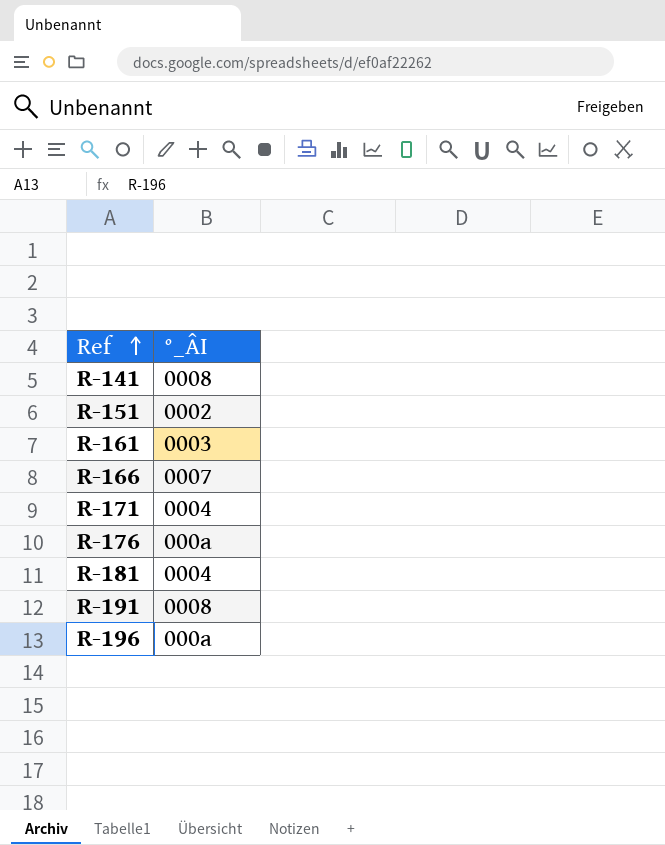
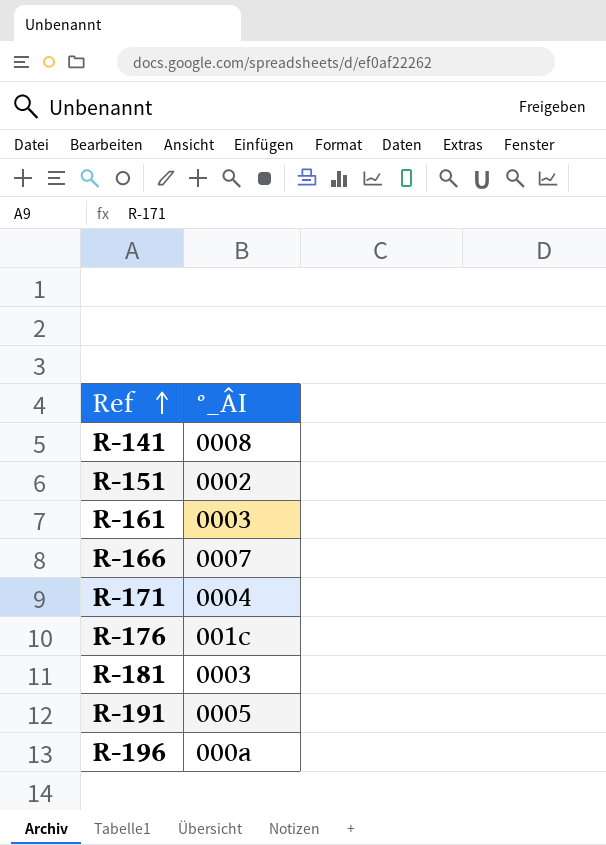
R-176 | °_ÂI: 000a -> 001c
R-181 | °_ÂI: 0004 -> 0003
R-191 | °_ÂI: 0008 -> 0005

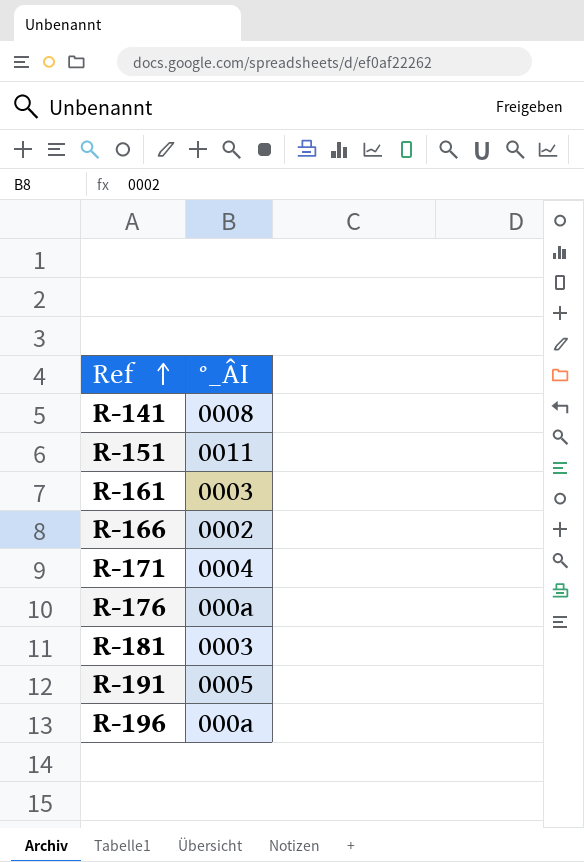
R-151 | °_ÂI: 0002 -> 0011
R-166 | °_ÂI: 0007 -> 0002
R-176 | °_ÂI: 001c -> 000a

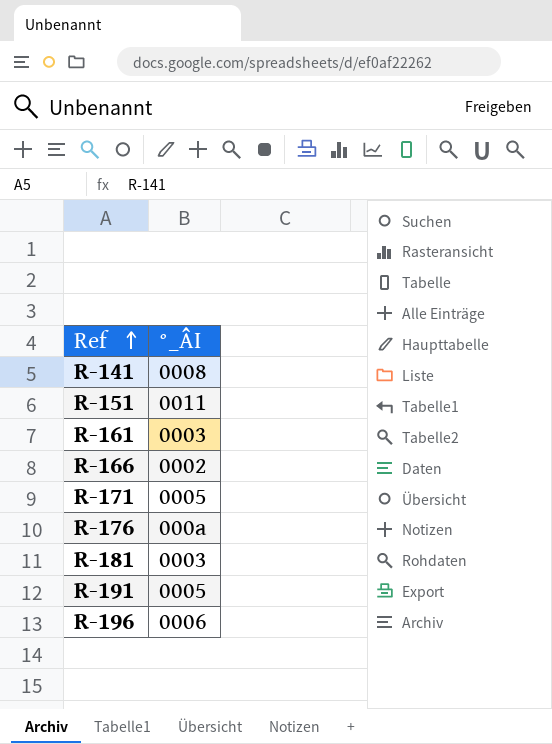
R-171 | °_ÂI: 0004 -> 0005
R-196 | °_ÂI: 000a -> 0006

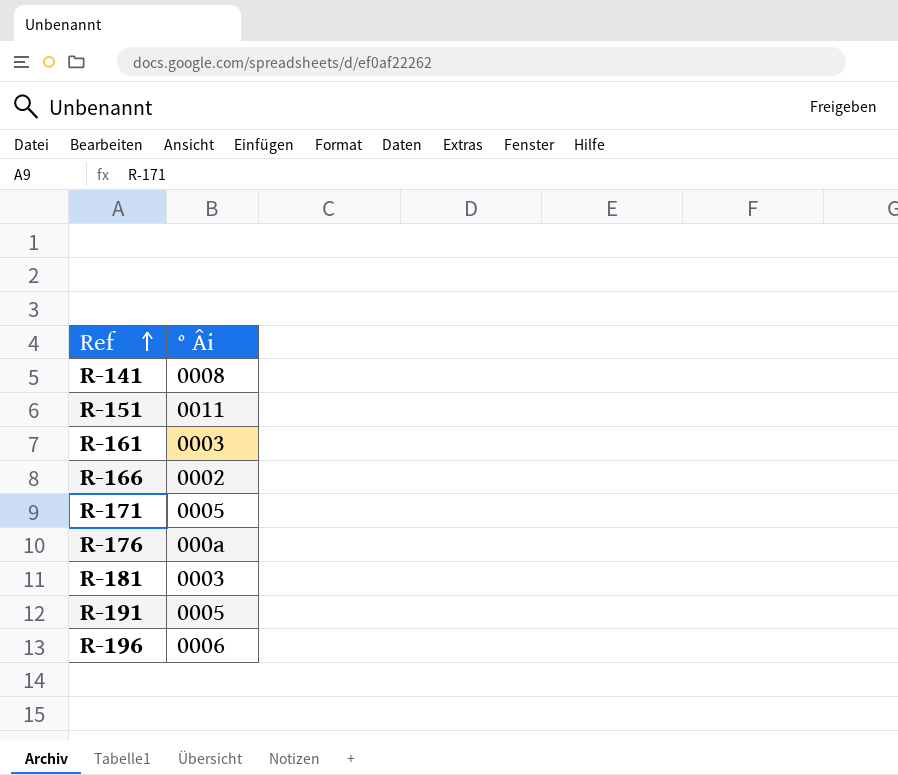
column name: °_ÂI -> ° Âi

